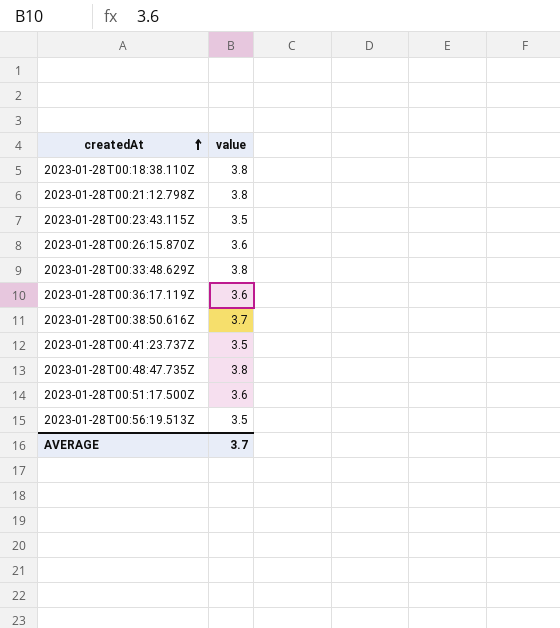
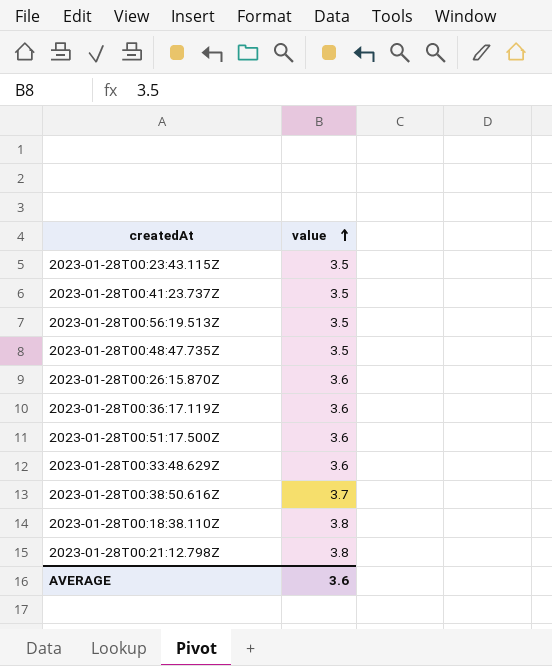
row order: createdAt ascending -> value ascending
2023-01-28T00:48:47.735Z | value: 3.8 -> 3.5
2023-01-28T00:33:48.629Z | value: 3.8 -> 3.6
AVERAGE | value: 3.7 -> 3.6

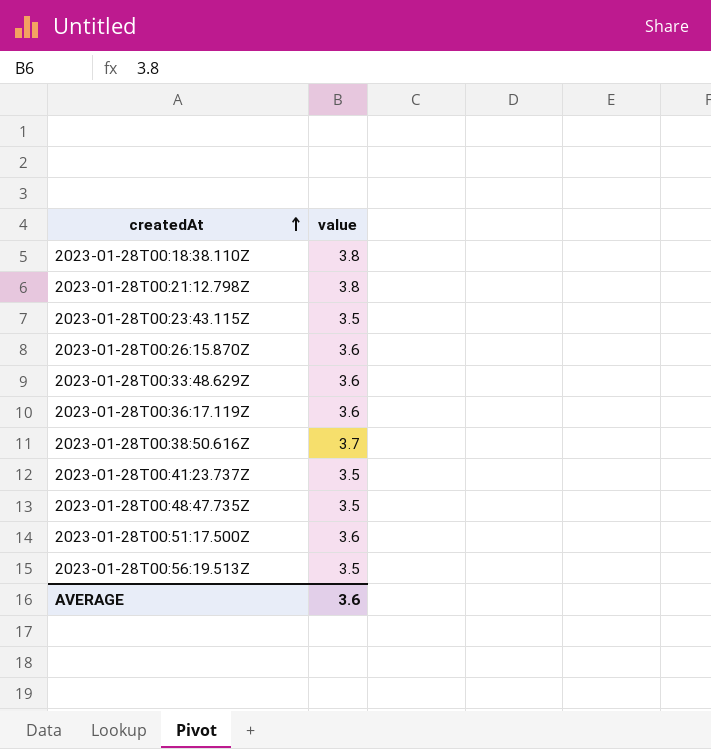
row order: value ascending -> createdAt ascending

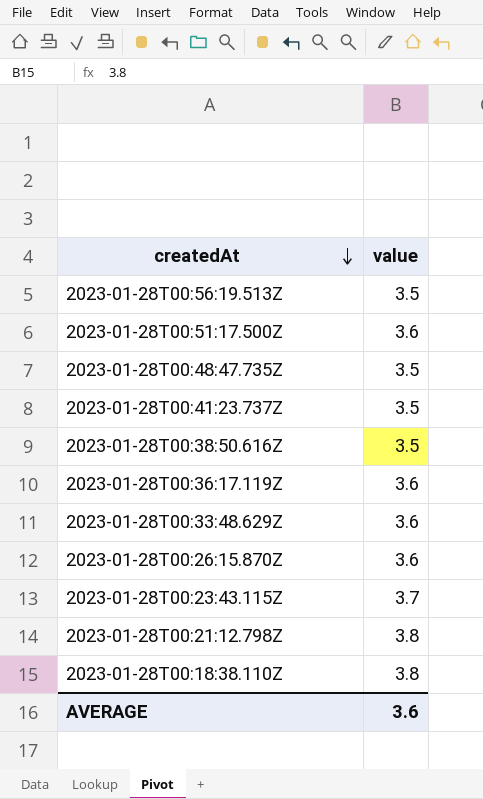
row order: createdAt ascending -> createdAt descending
2023-01-28T00:38:50.616Z | value: 3.7 -> 3.5
2023-01-28T00:23:43.115Z | value: 3.5 -> 3.7

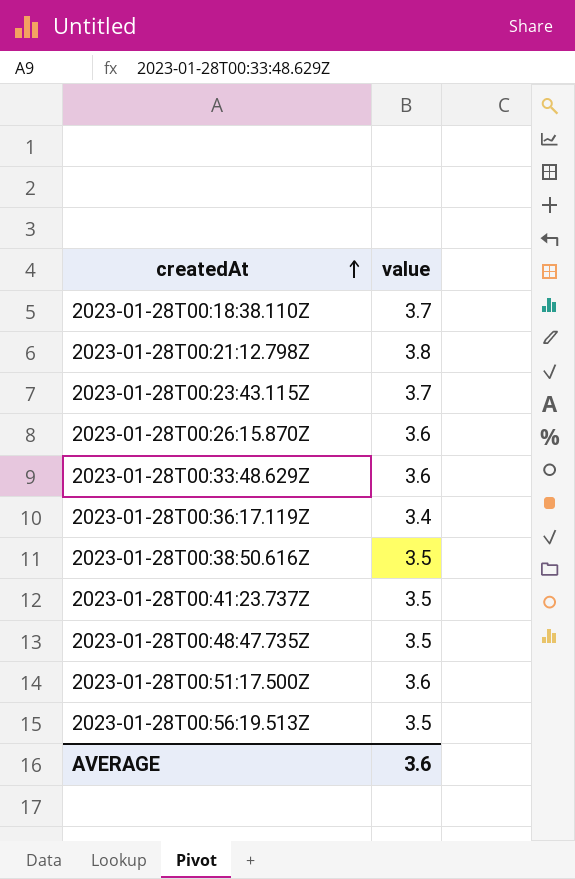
row order: createdAt descending -> createdAt ascending
2023-01-28T00:18:38.110Z | value: 3.8 -> 3.7
2023-01-28T00:36:17.119Z | value: 3.6 -> 3.4

